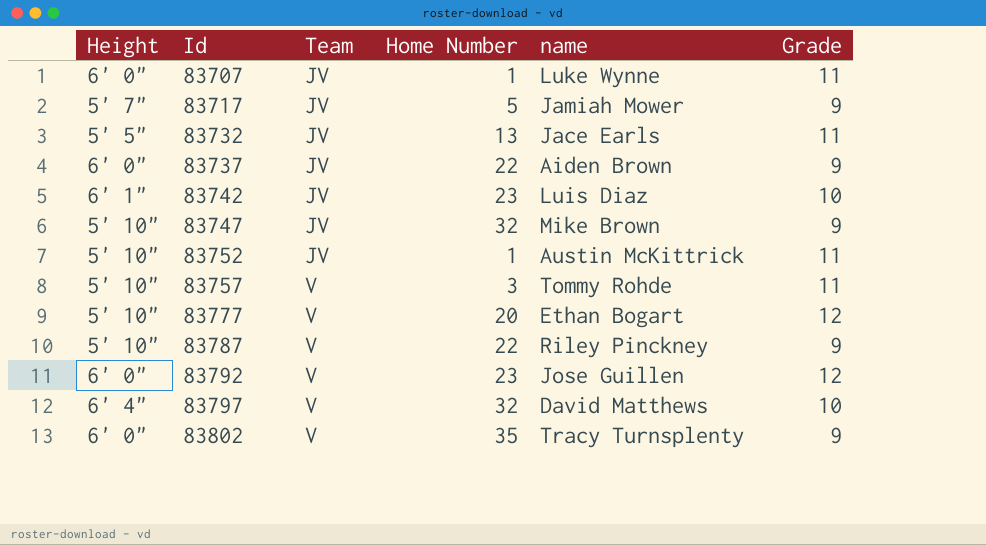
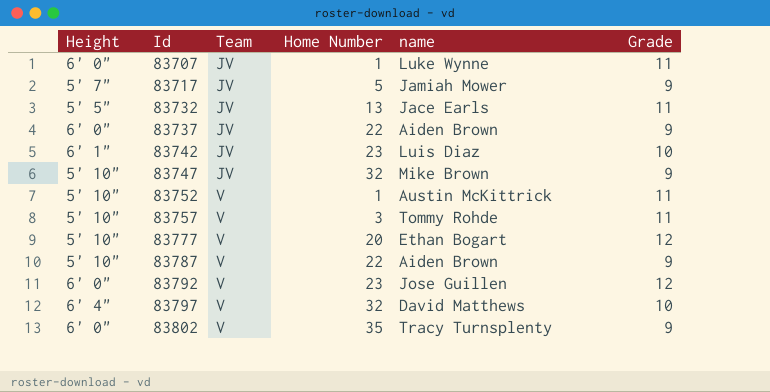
83752 | Team: JV -> V
83787 | name: Riley Pinckney -> Aiden Brown

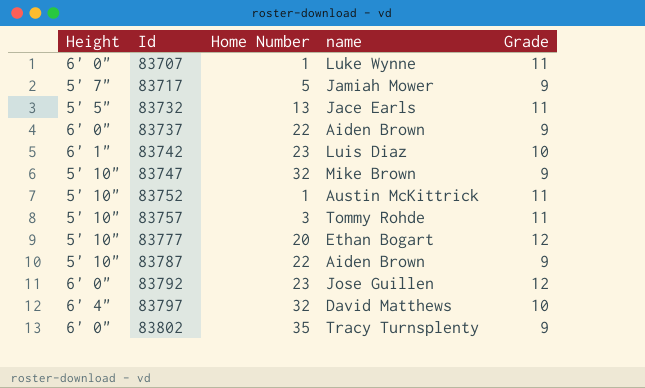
column Team | position: 3 -> none

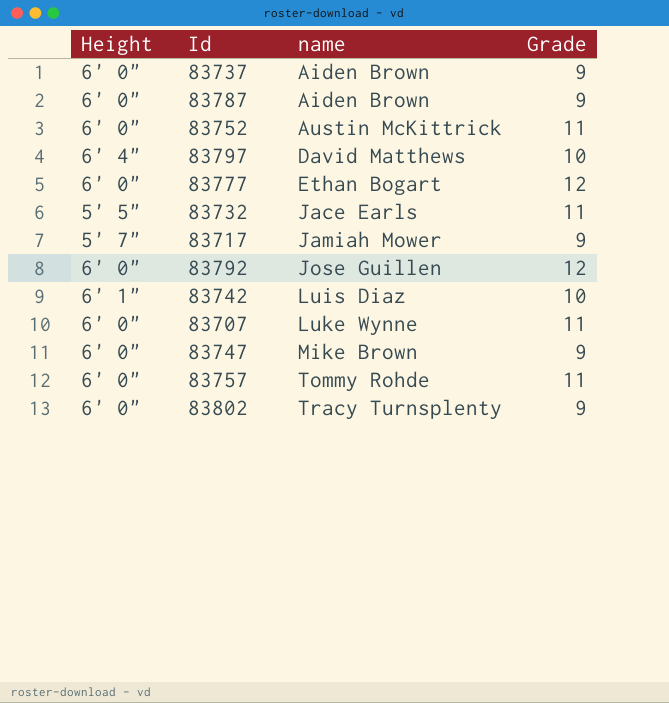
row order: Id ascending -> name ascending
column Home Number | position: 3 -> none
83787 | Height: 5' 10" -> 6' 0"
83752 | Height: 5' 10" -> 6' 0"
83777 | Height: 5' 10" -> 6' 0"
83747 | Height: 5' 10" -> 6' 0"
83757 | Height: 5' 10" -> 6' 0"

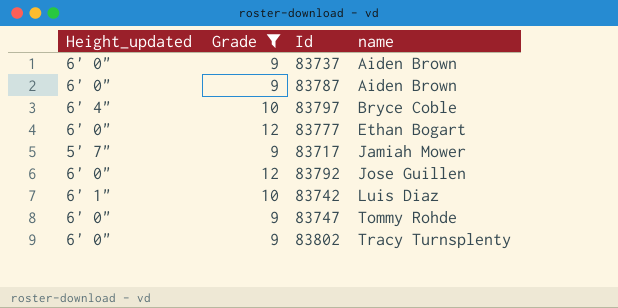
filter: none -> Grade != 11
column name: Height -> Height_updated
column Grade | position: 4 -> 2
83797 | name: David Matthews -> Bryce Coble
83747 | name: Mike Brown -> Tommy Rohde

